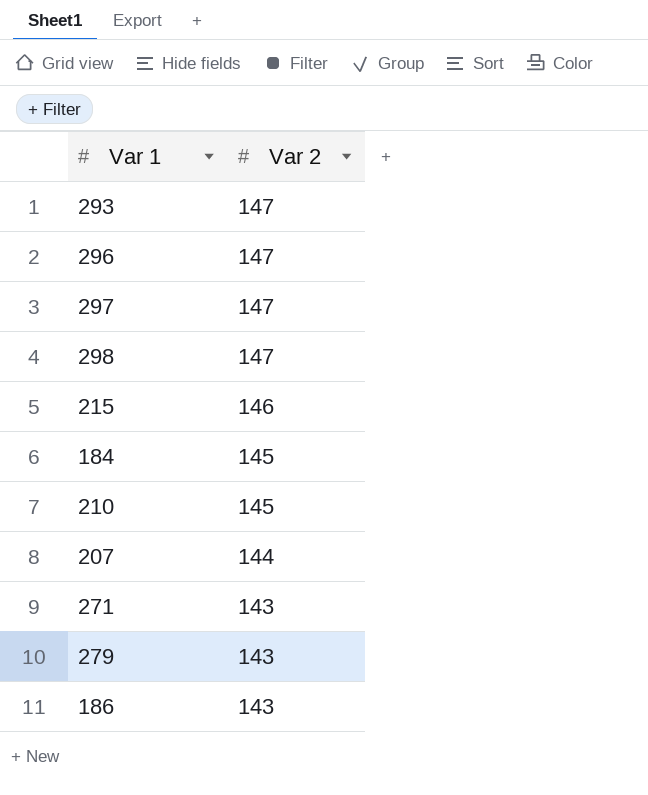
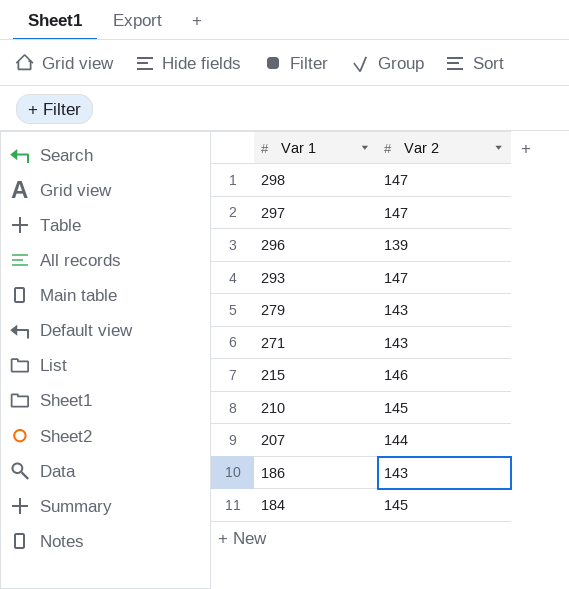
row order: Var 2 descending -> Var 1 descending
296 | Var 2: 147 -> 139

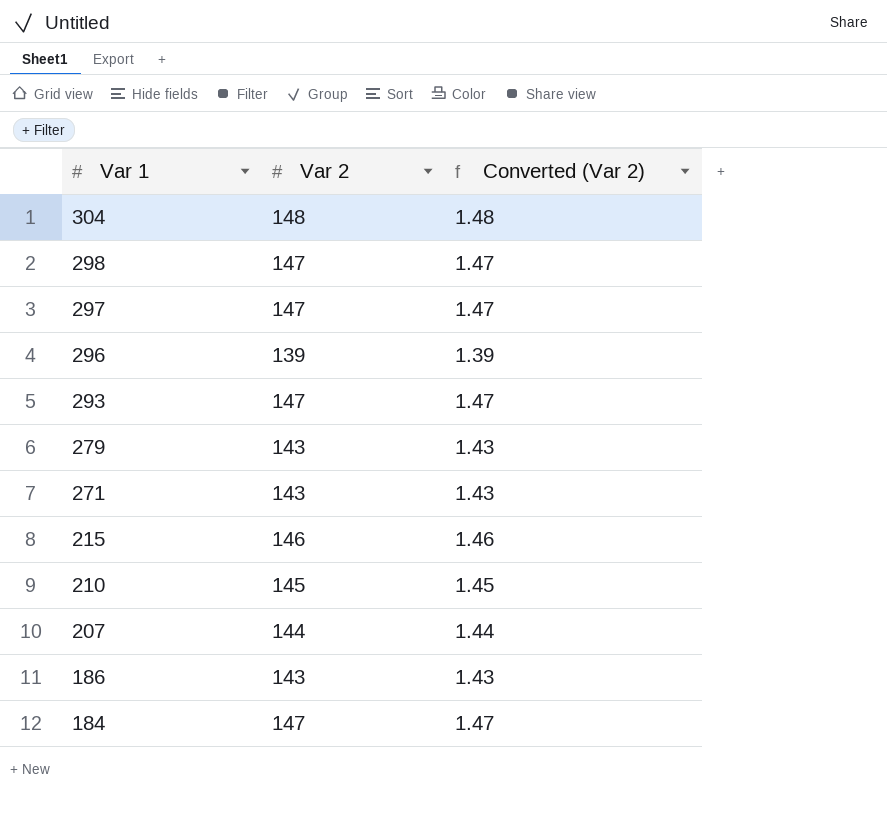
column Converted (Var 2) | formula: none -> [Var 2] * 0.01
row 304: none -> 148 | 1.48
184 | Var 2: 145 -> 147

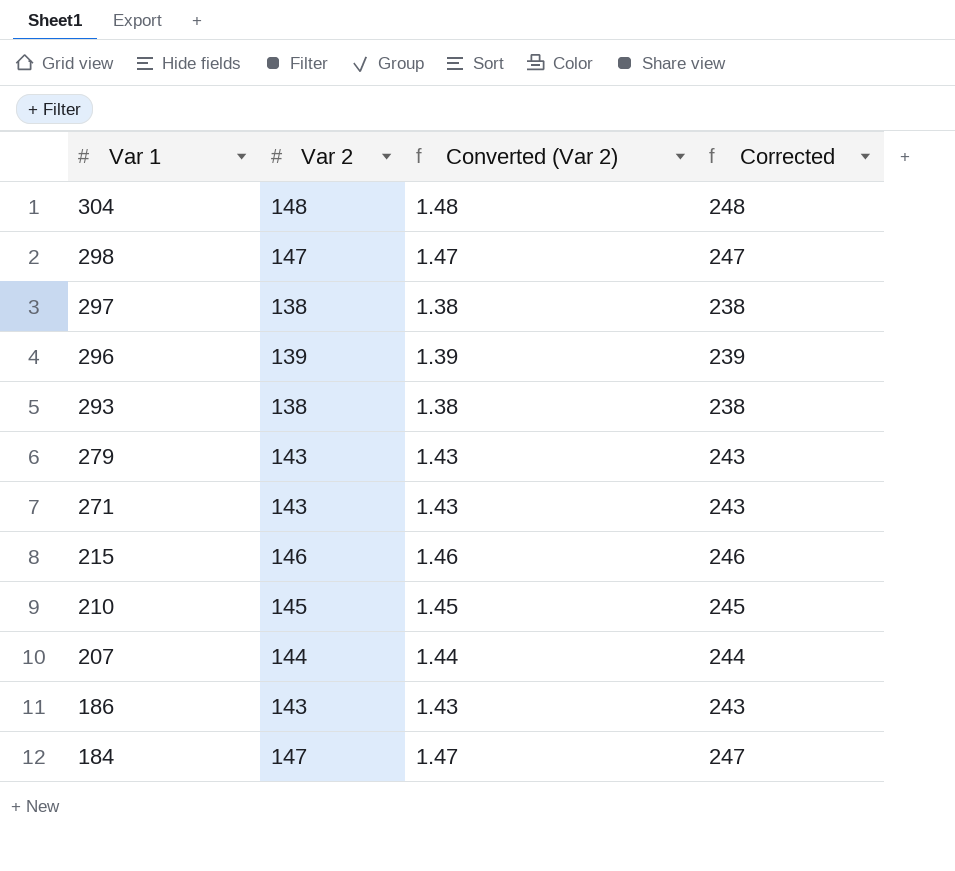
column Corrected | formula: none -> [Var 2] + 100
297 | Var 2: 147 -> 138
297 | Converted (Var 2): 1.47 -> 1.38
293 | Var 2: 147 -> 138
293 | Converted (Var 2): 1.47 -> 1.38

